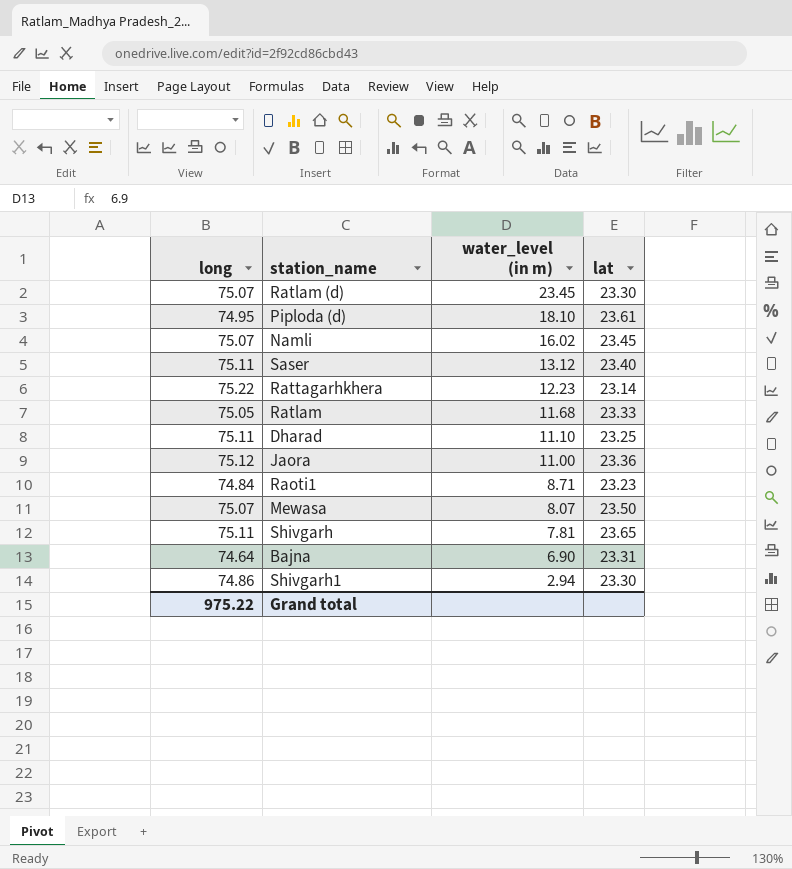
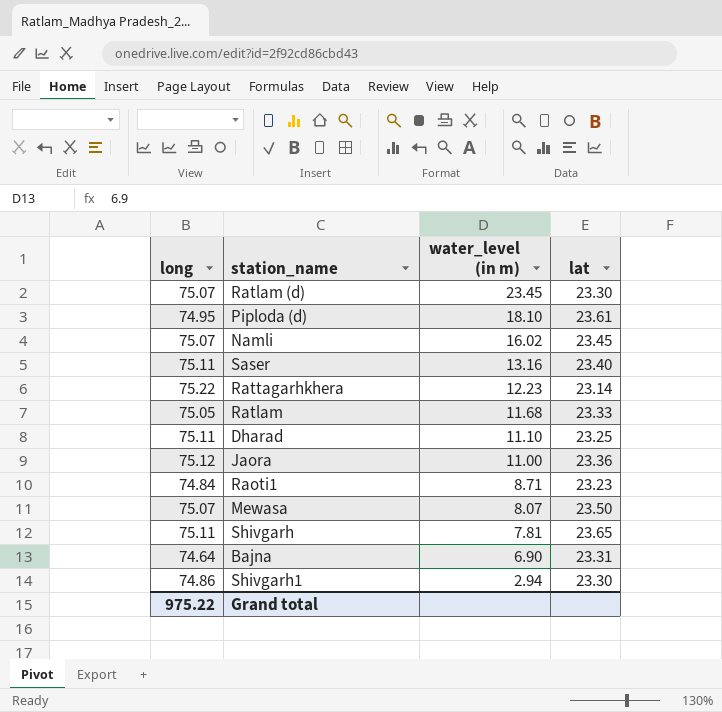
Saser | water_level (in m): 13.12 -> 13.16

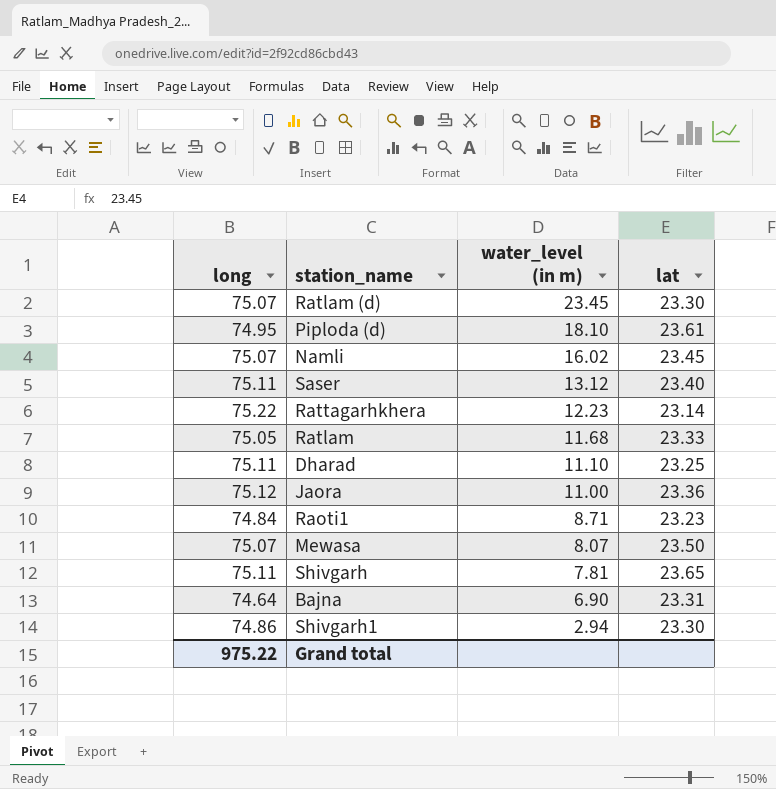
Saser | water_level (in m): 13.16 -> 13.12

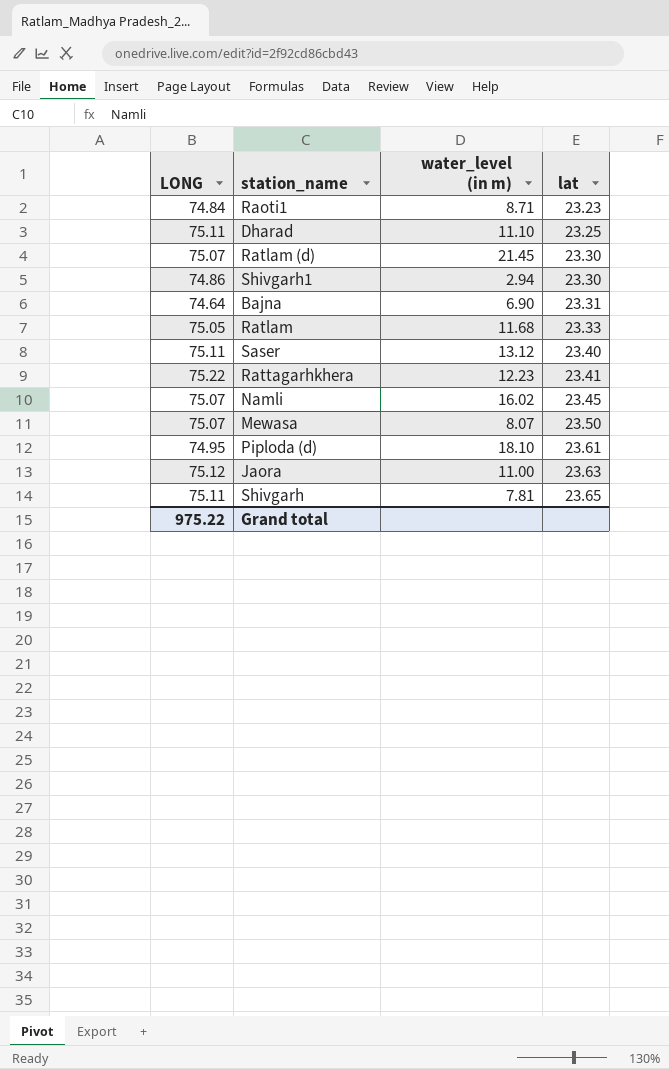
row order: water_level (in m) descending -> lat ascending
column name: long -> LONG
Ratlam (d) | water_level (in m): 23.45 -> 21.45
Rattagarhkhera | lat: 23.14 -> 23.41
Jaora | lat: 23.36 -> 23.63

